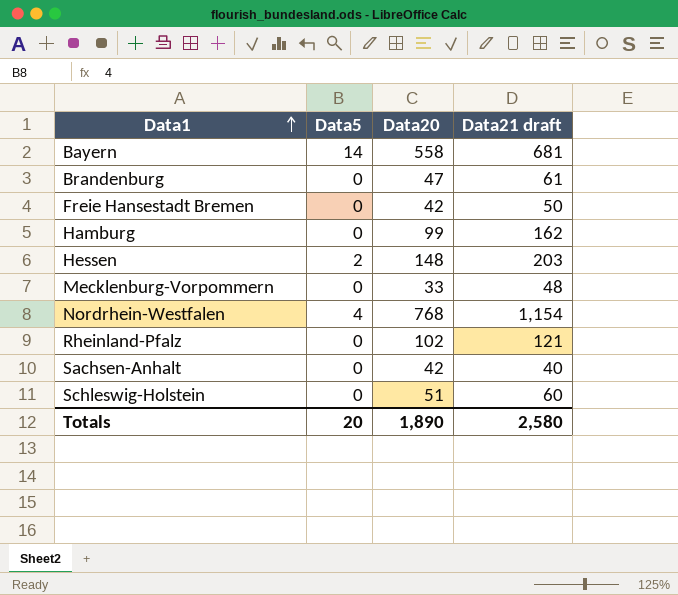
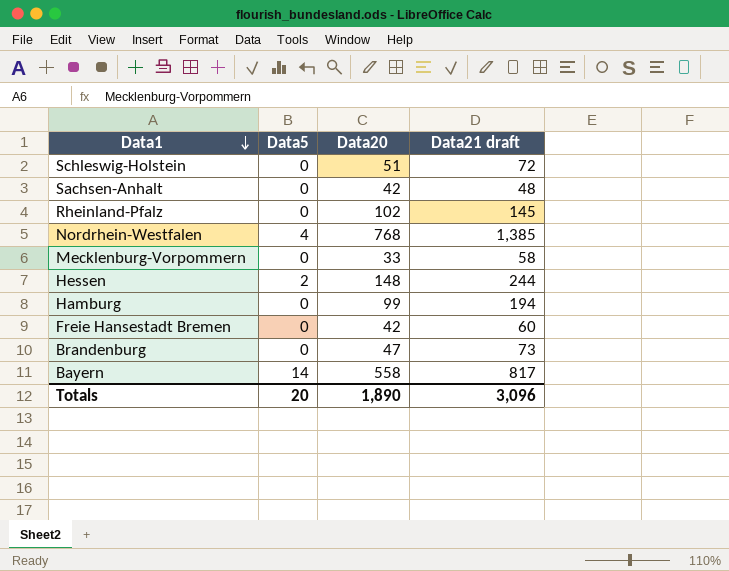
row order: Data1 ascending -> Data1 descending
Schleswig-Holstein | Data21 draft: 60 -> 72
Sachsen-Anhalt | Data21 draft: 40 -> 48
Rheinland-Pfalz | Data21 draft: 121 -> 145
Nordrhein-Westfalen | Data21 draft: 1,154 -> 1,385
Mecklenburg-Vorpommern | Data21 draft: 48 -> 58
Hessen | Data21 draft: 203 -> 244
Hamburg | Data21 draft: 162 -> 194
Freie Hansestadt Bremen | Data21 draft: 50 -> 60
Brandenburg | Data21 draft: 61 -> 73
Bayern | Data21 draft: 681 -> 817
Totals | Data21 draft: 2,580 -> 3,096

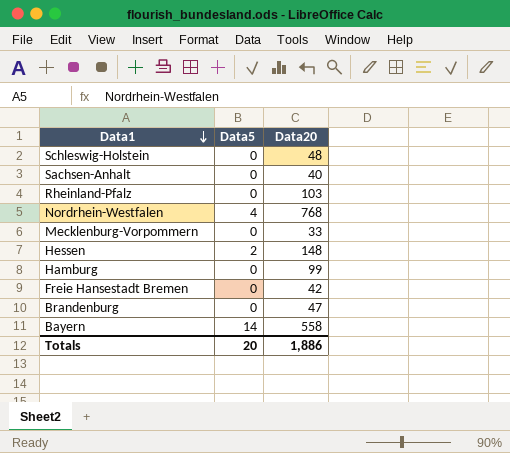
column Data21 draft | position: 4 -> none
Schleswig-Holstein | Data20: 51 -> 48
Sachsen-Anhalt | Data20: 42 -> 40
Rheinland-Pfalz | Data20: 102 -> 103
Totals | Data20: 1,890 -> 1,886

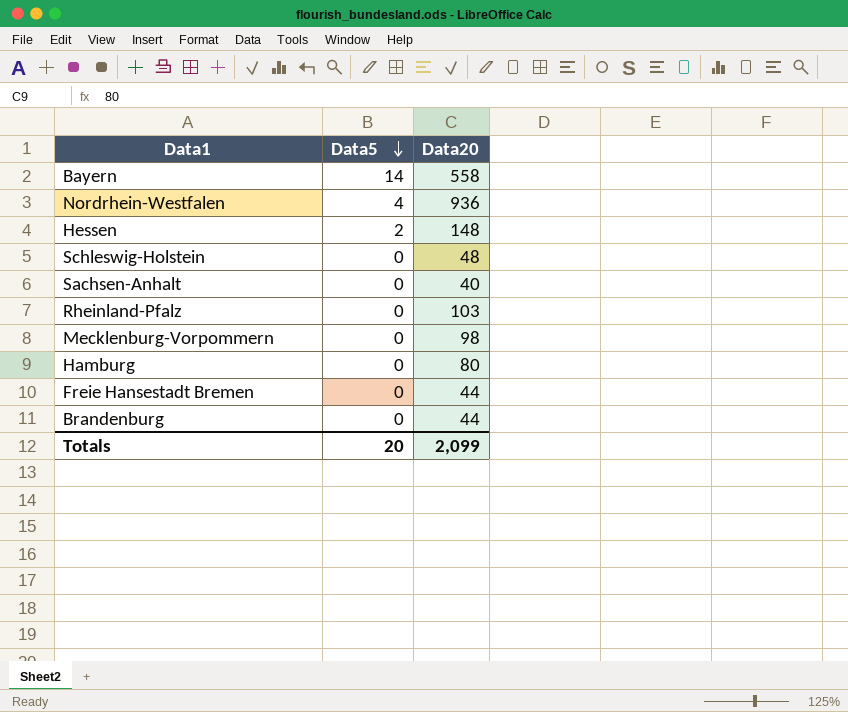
row order: Data1 descending -> Data5 descending
Nordrhein-Westfalen | Data20: 768 -> 936
Mecklenburg-Vorpommern | Data20: 33 -> 98
Hamburg | Data20: 99 -> 80
Freie Hansestadt Bremen | Data20: 42 -> 44
Brandenburg | Data20: 47 -> 44
Totals | Data20: 1,886 -> 2,099

